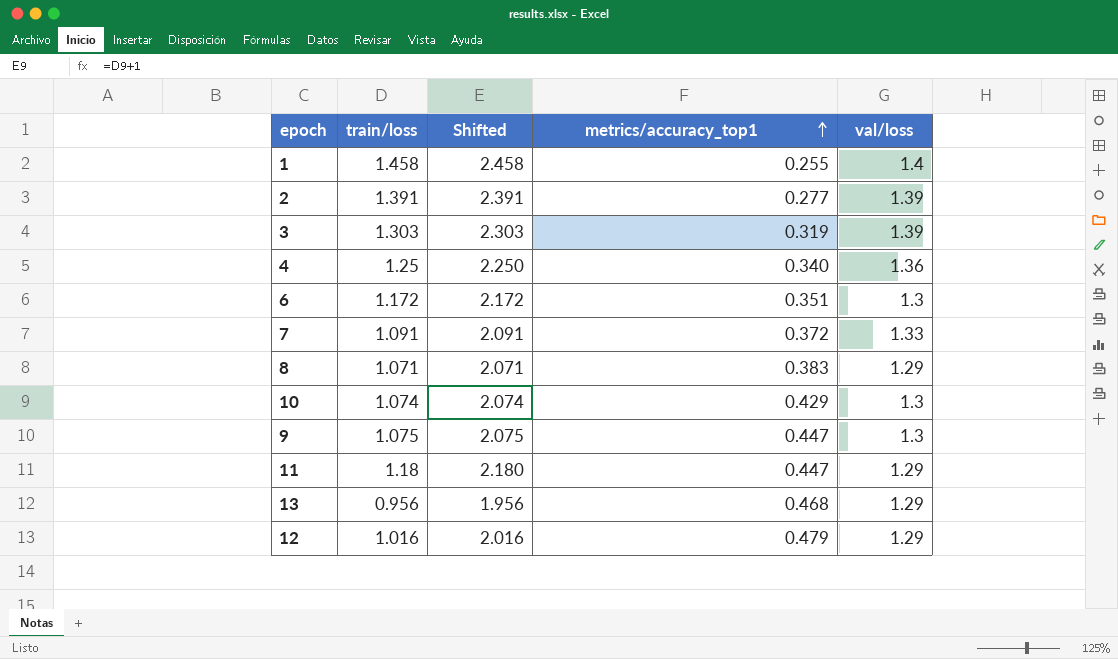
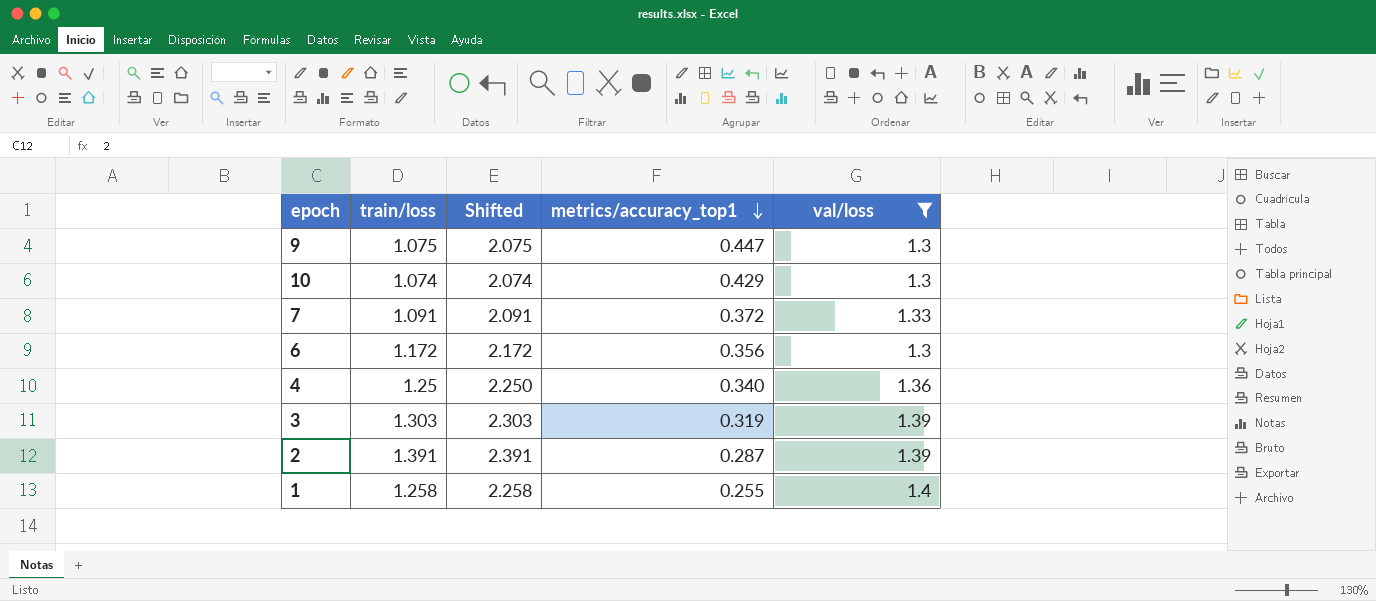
filter: none -> val/loss != 1.29
row order: metrics/accuracy_top1 ascending -> metrics/accuracy_top1 descending
6 | metrics/accuracy_top1: 0.351 -> 0.356
2 | metrics/accuracy_top1: 0.277 -> 0.287
1 | train/loss: 1.458 -> 1.258
1 | Shifted: 2.458 -> 2.258

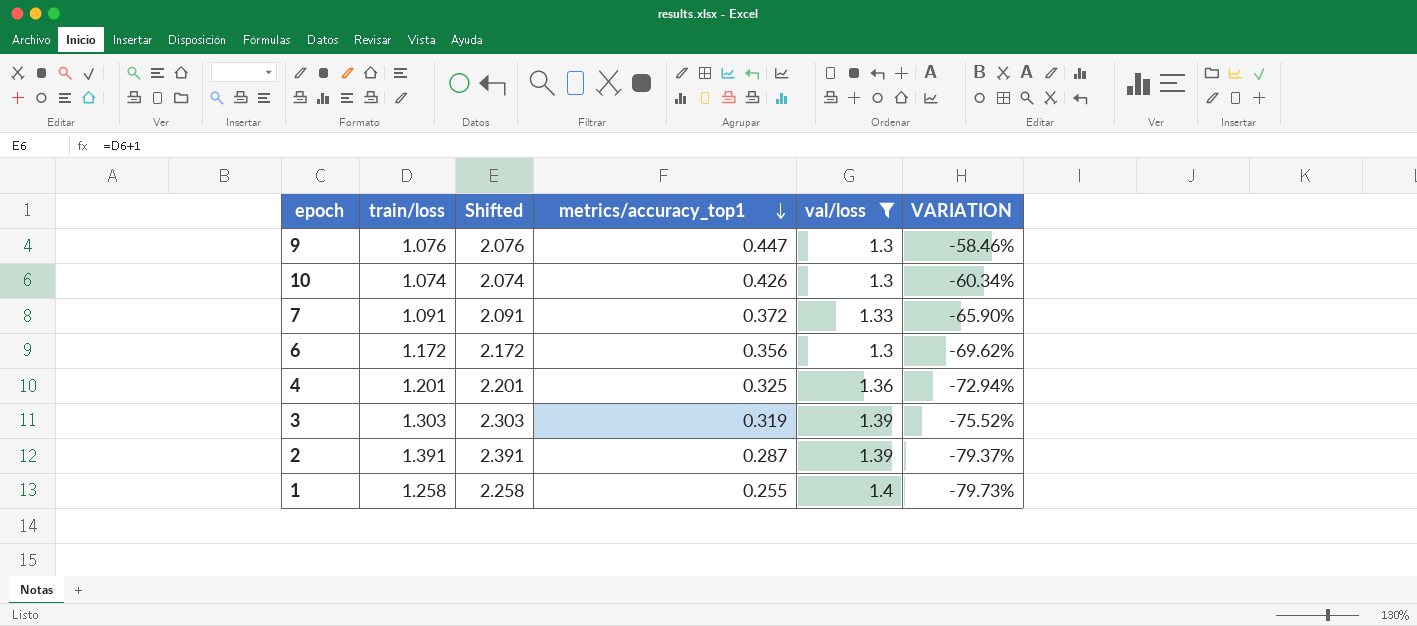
column VARIATION | formula: none -> ([metrics/accuracy_top1] - [train/loss]) / [train/loss]
9 | train/loss: 1.075 -> 1.076
9 | Shifted: 2.075 -> 2.076
10 | metrics/accuracy_top1: 0.429 -> 0.426
4 | train/loss: 1.25 -> 1.201
4 | Shifted: 2.250 -> 2.201
4 | metrics/accuracy_top1: 0.340 -> 0.325

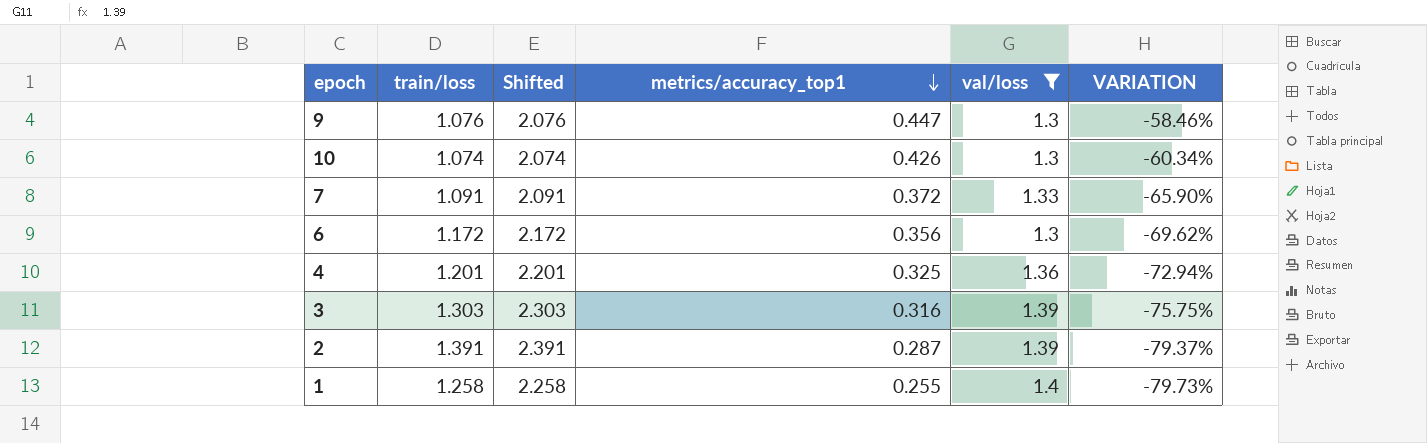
3 | metrics/accuracy_top1: 0.319 -> 0.316
3 | VARIATION: -75.52% -> -75.75%

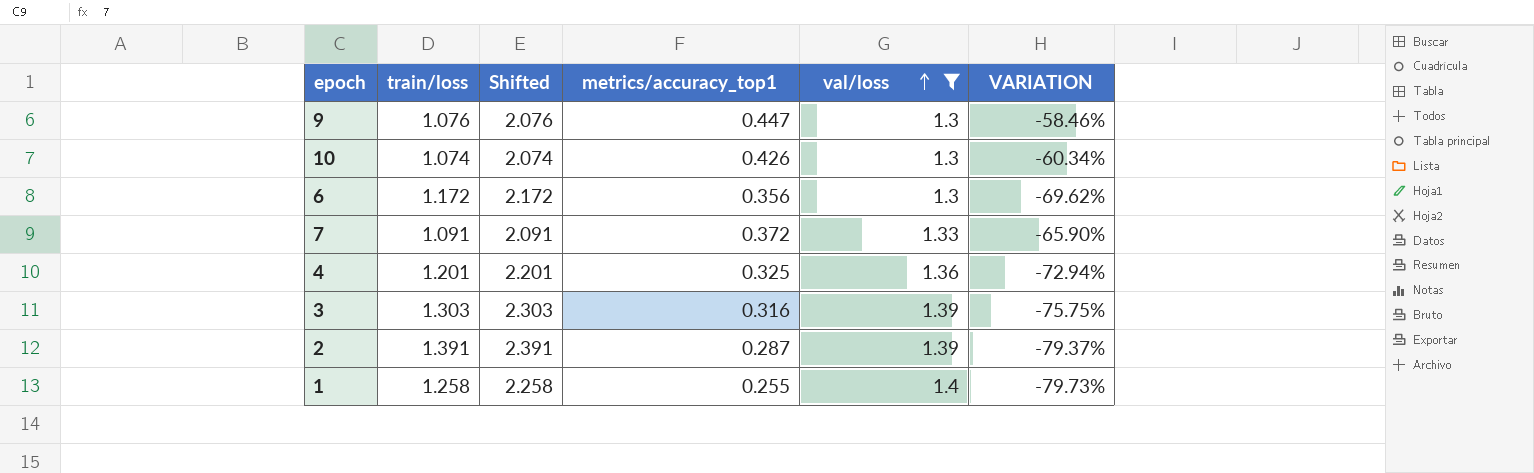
row order: metrics/accuracy_top1 descending -> val/loss ascending

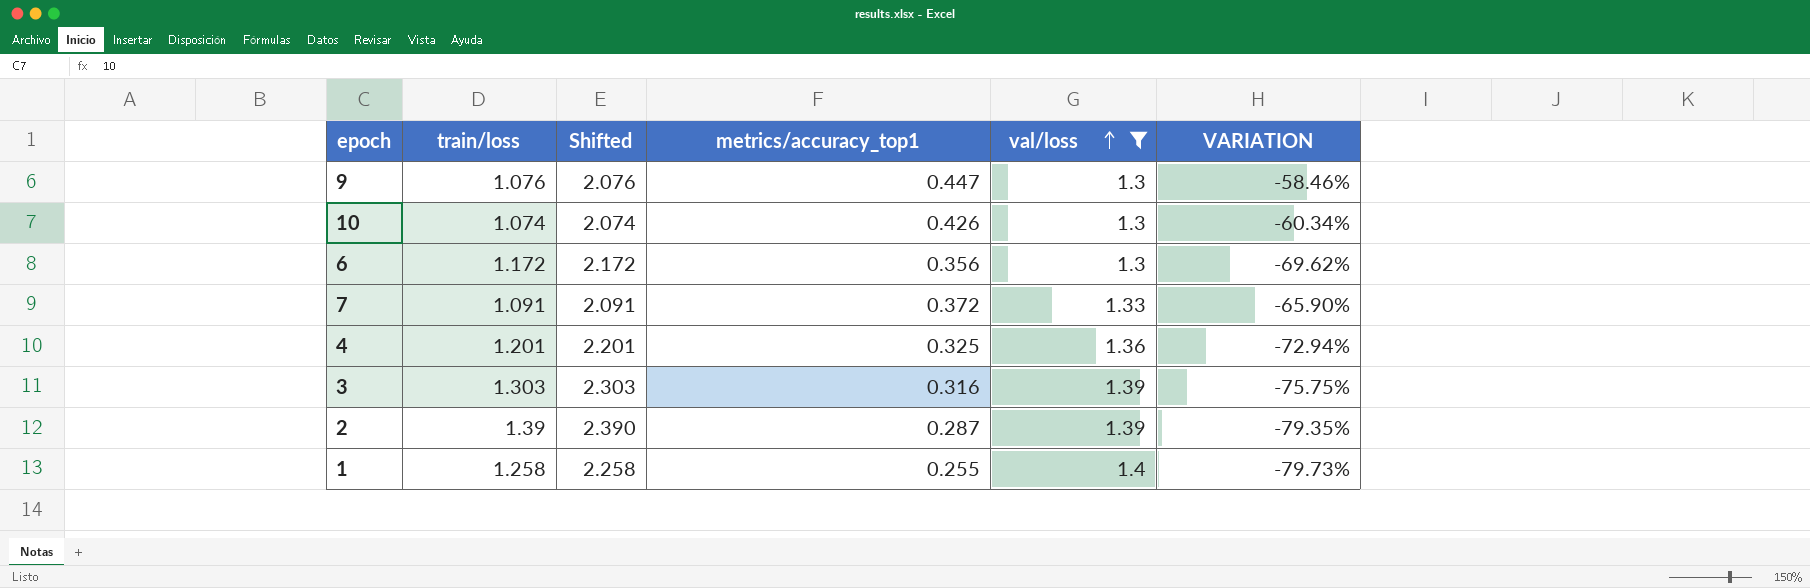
2 | train/loss: 1.391 -> 1.39
2 | Shifted: 2.391 -> 2.390
2 | VARIATION: -79.37% -> -79.35%

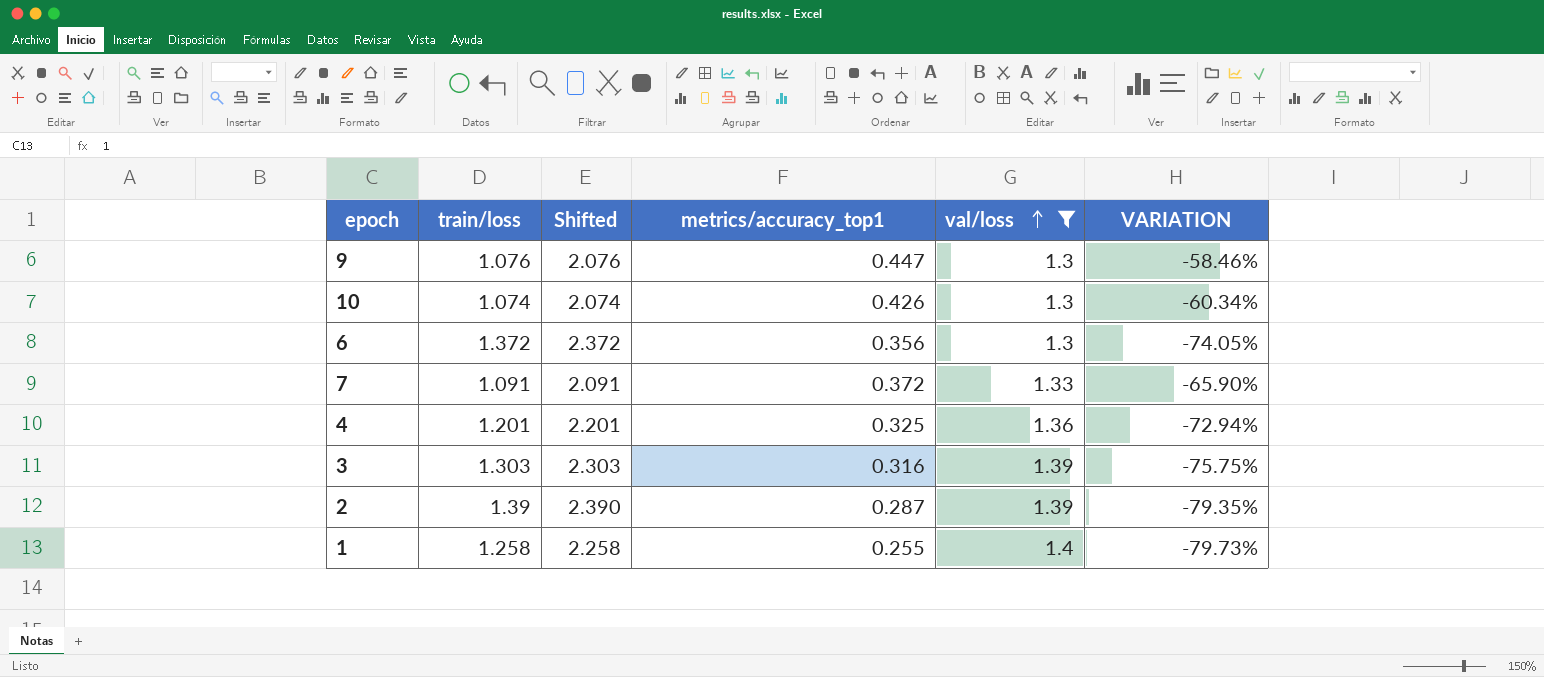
6 | train/loss: 1.172 -> 1.372
6 | Shifted: 2.172 -> 2.372
6 | VARIATION: -69.62% -> -74.05%

